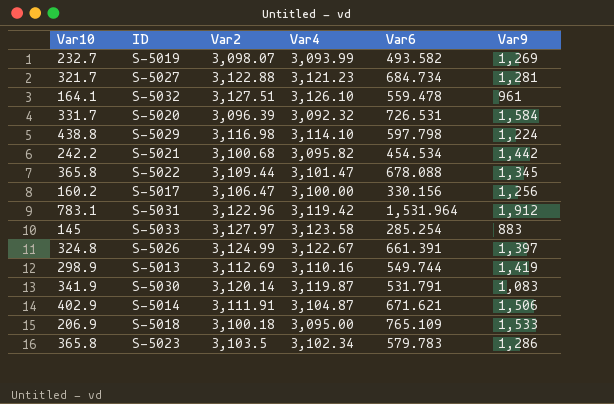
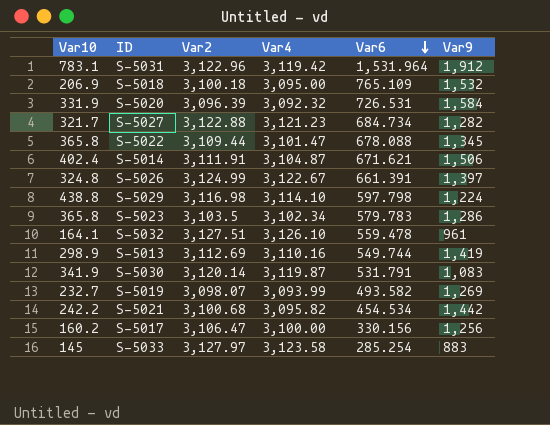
row order: none -> Var6 descending
S-5018 | Var9: 1,533 -> 1,532
S-5020 | Var10: 331.7 -> 331.9
S-5027 | Var9: 1,281 -> 1,282
S-5014 | Var10: 402.9 -> 402.4

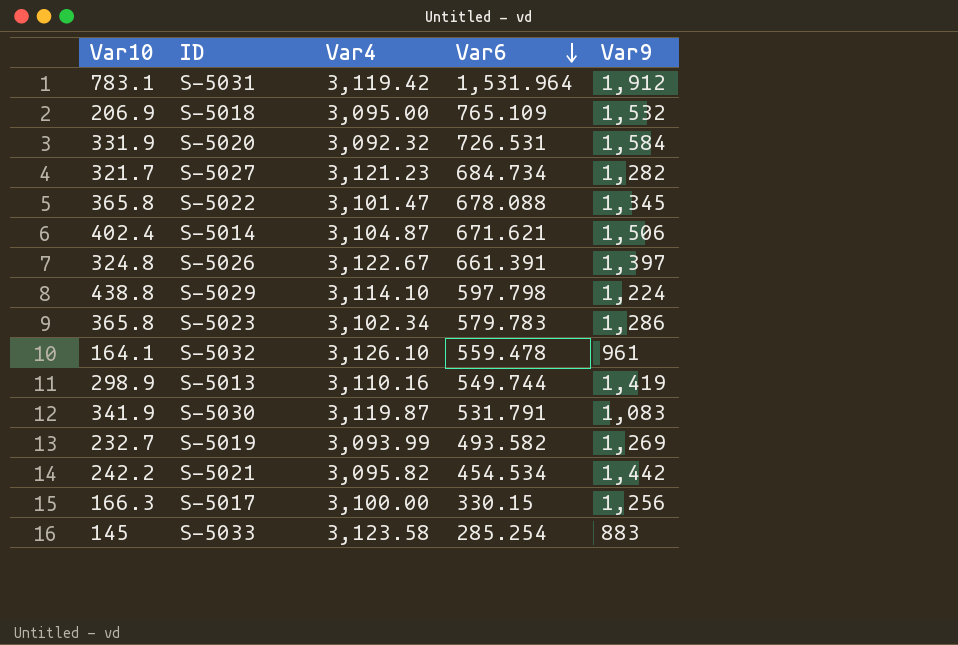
column Var2 | position: 3 -> none
S-5017 | Var10: 160.2 -> 166.3
S-5017 | Var6: 330.156 -> 330.15

